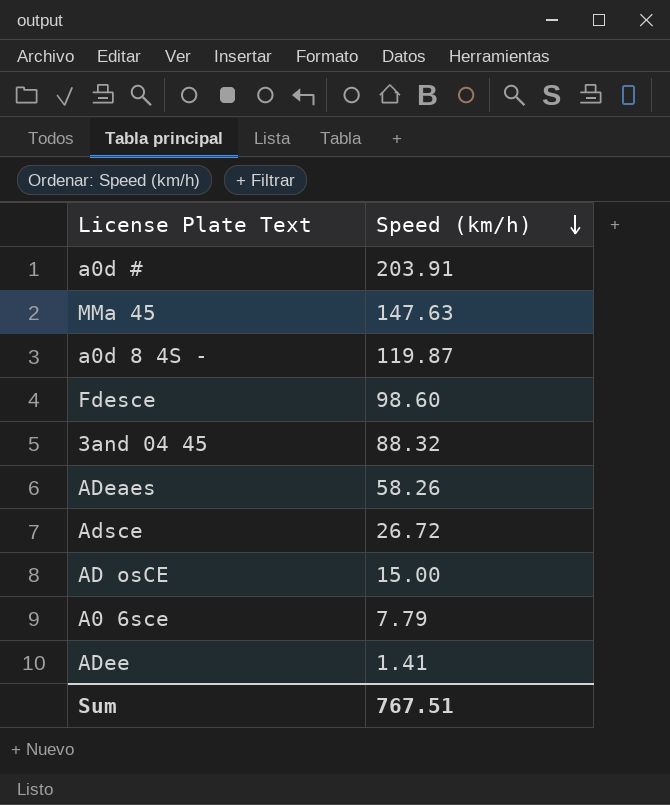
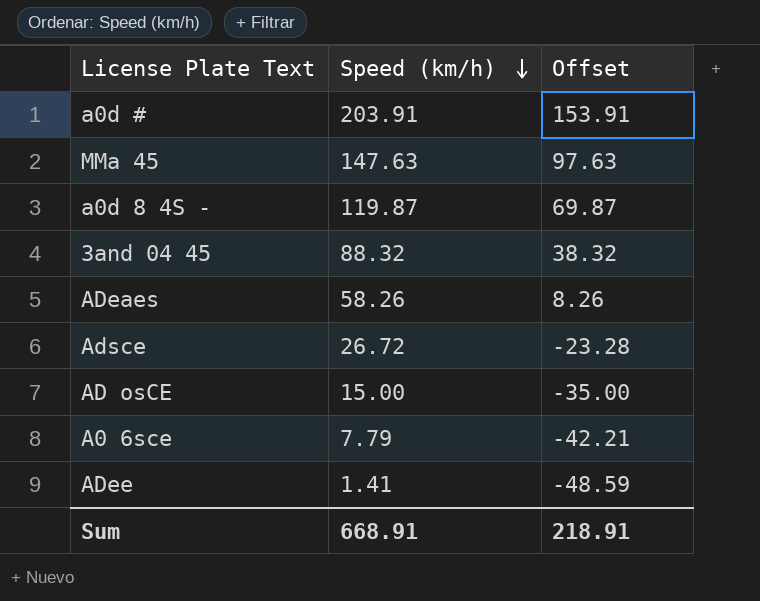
column Offset | formula: none -> [Speed (km/h)] - 50
row Fdesce: 98.60 -> none
Sum | Speed (km/h): 767.51 -> 668.91

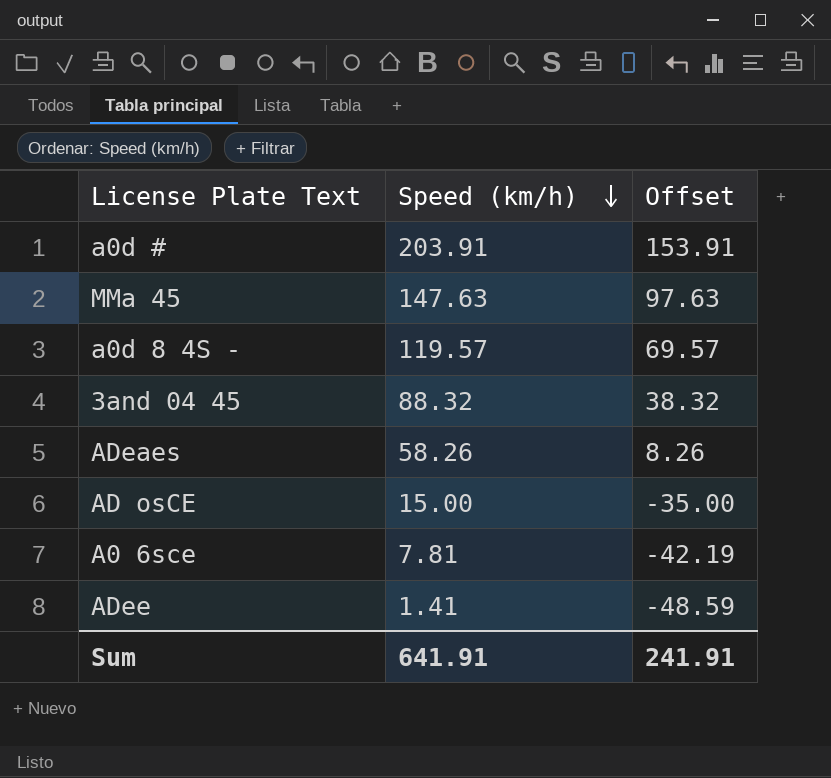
row Adsce: 26.72 | -23.28 -> none
a0d 8 4S - | Speed (km/h): 119.87 -> 119.57
a0d 8 4S - | Offset: 69.87 -> 69.57
A0 6sce | Speed (km/h): 7.79 -> 7.81
A0 6sce | Offset: -42.21 -> -42.19
Sum | Speed (km/h): 668.91 -> 641.91
Sum | Offset: 218.91 -> 241.91

